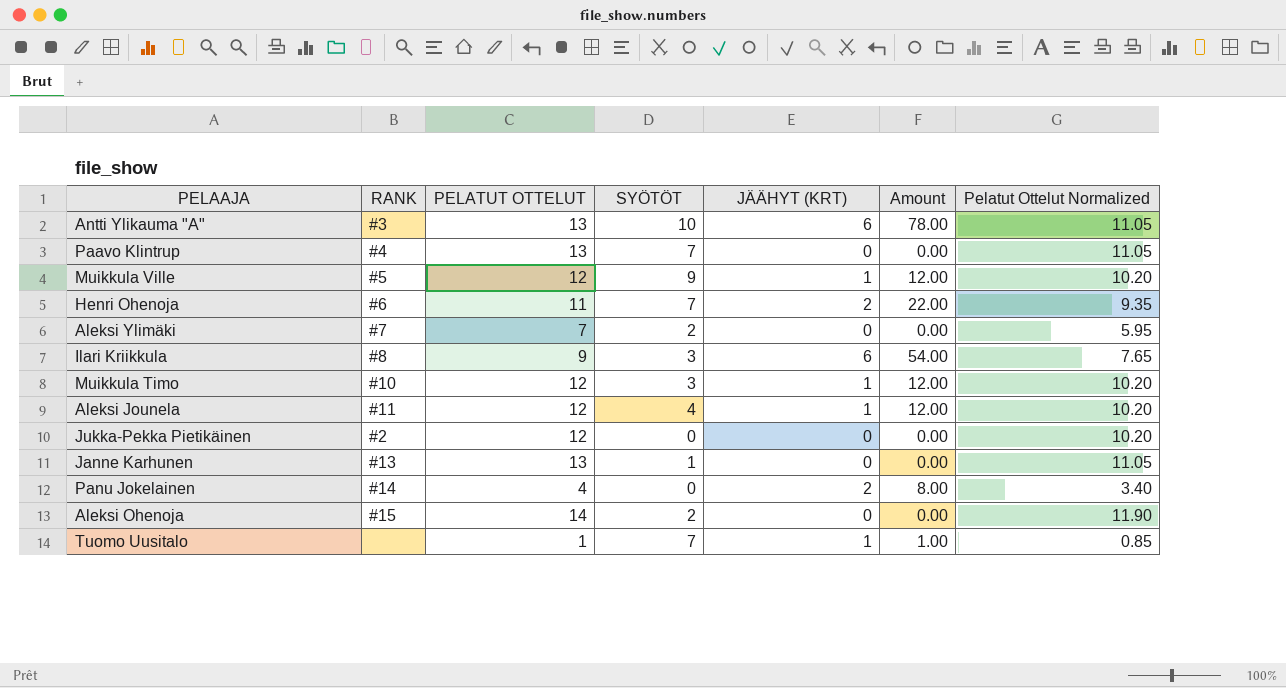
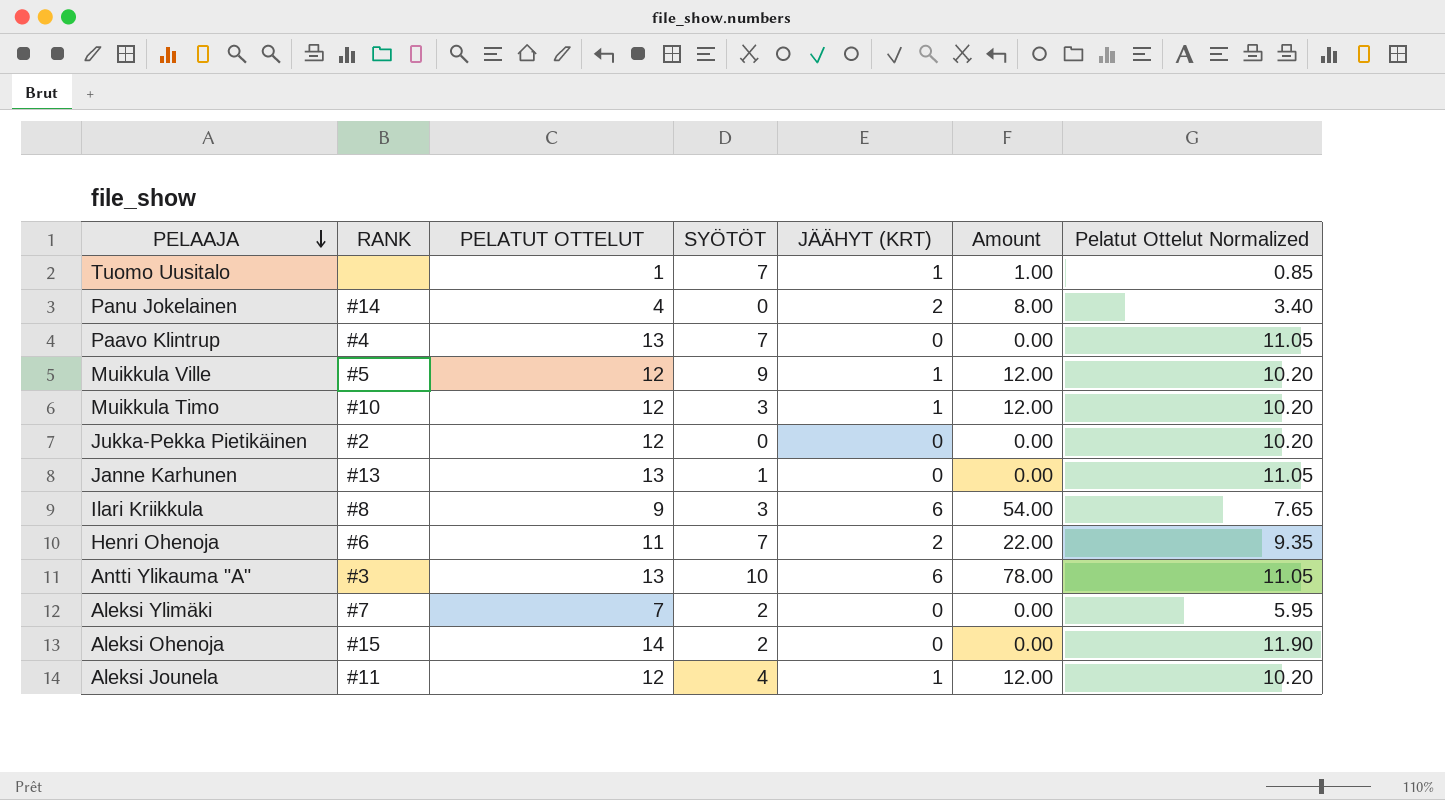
row order: none -> PELAAJA descending

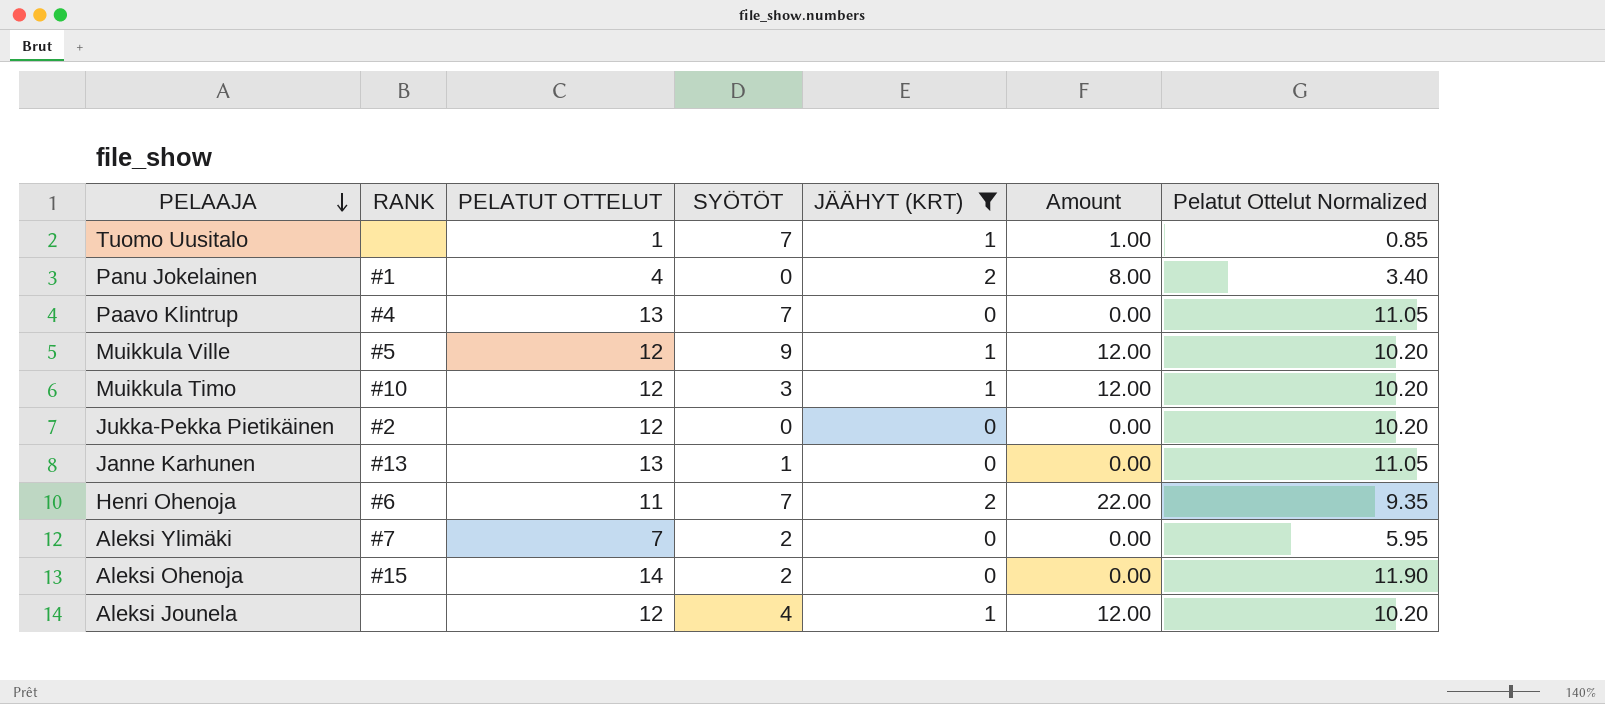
filter: none -> JÄÄHYT (KRT) != 6
Panu Jokelainen | RANK: #14 -> #1
Aleksi Jounela | RANK: #11 -> none

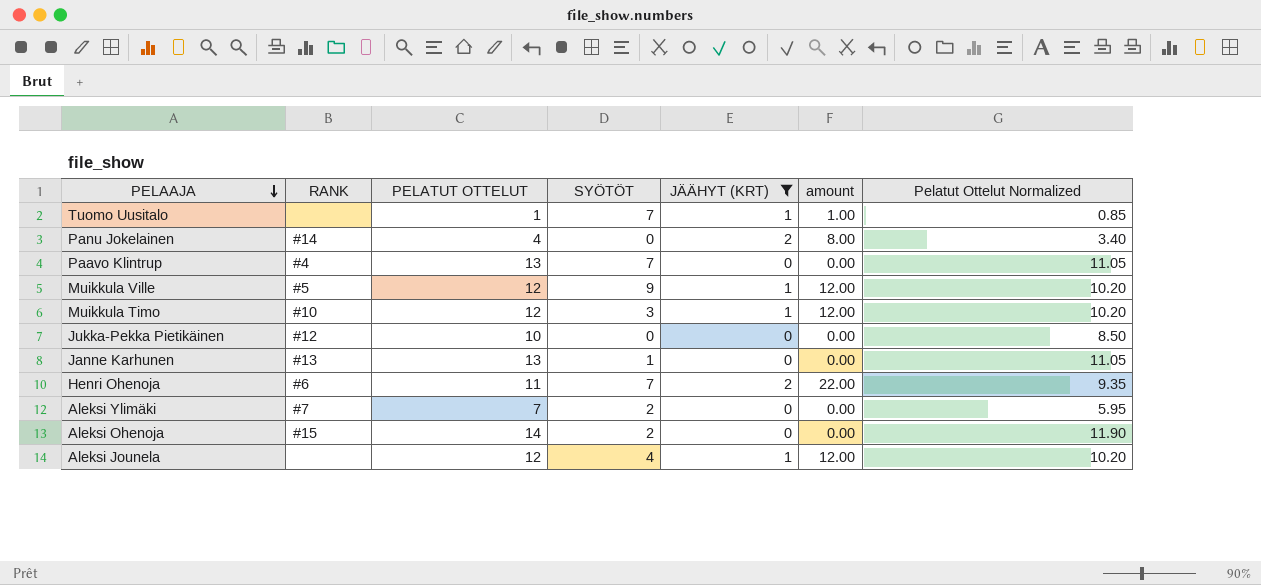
column name: Amount -> amount
Panu Jokelainen | RANK: #1 -> #14
Jukka-Pekka Pietikäinen | RANK: #2 -> #12
Jukka-Pekka Pietikäinen | PELATUT OTTELUT: 12 -> 10
Jukka-Pekka Pietikäinen | Pelatut Ottelut Normalized: 10.20 -> 8.50

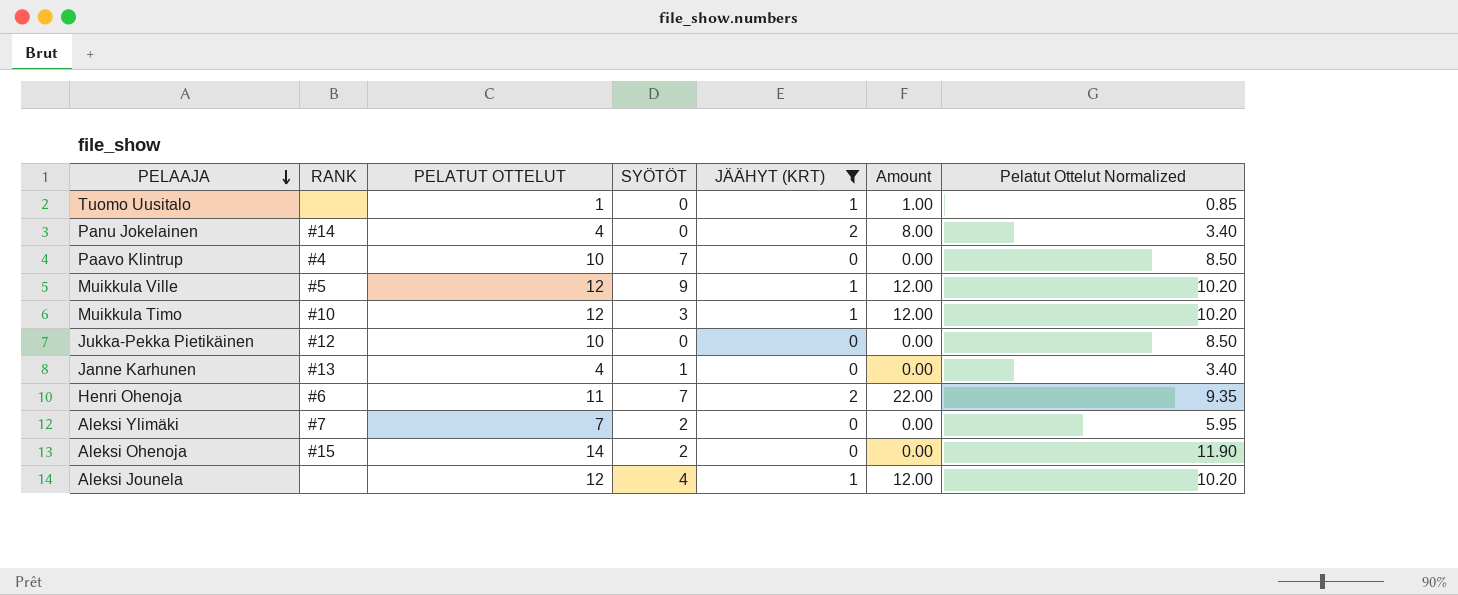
column name: amount -> Amount
Tuomo Uusitalo | SYÖTÖT: 7 -> 0
Paavo Klintrup | PELATUT OTTELUT: 13 -> 10
Paavo Klintrup | Pelatut Ottelut Normalized: 11.05 -> 8.50
Janne Karhunen | PELATUT OTTELUT: 13 -> 4
Janne Karhunen | Pelatut Ottelut Normalized: 11.05 -> 3.40

